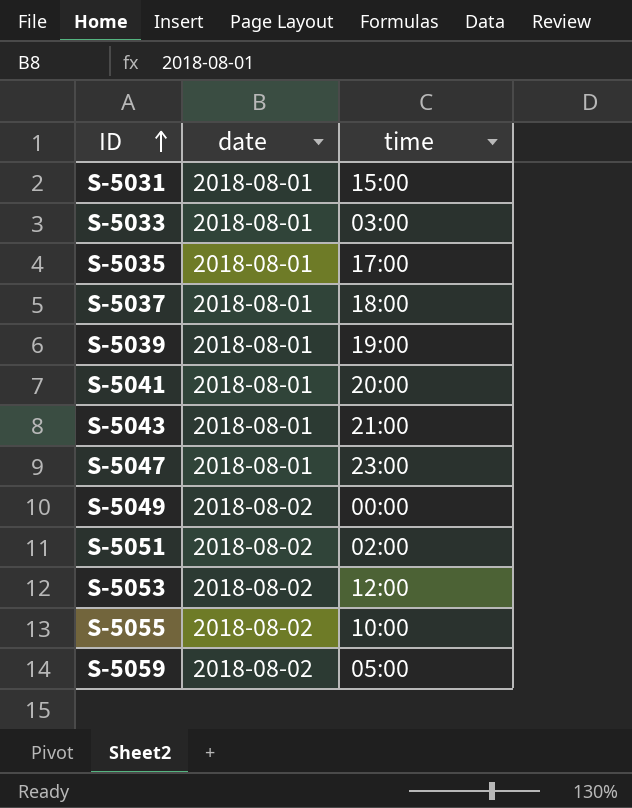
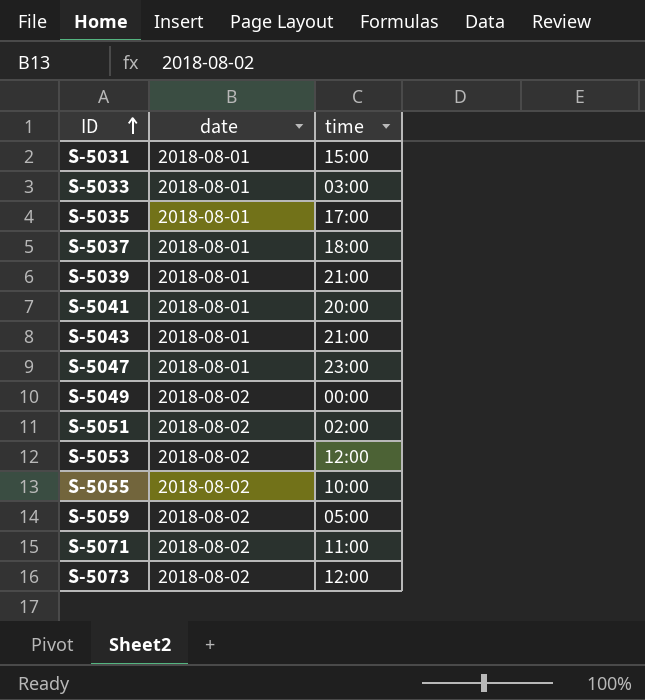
S-5039 | time: 19:00 -> 21:00
row S-5071: none -> 2018-08-02 | 11:00
row S-5073: none -> 2018-08-02 | 12:00

